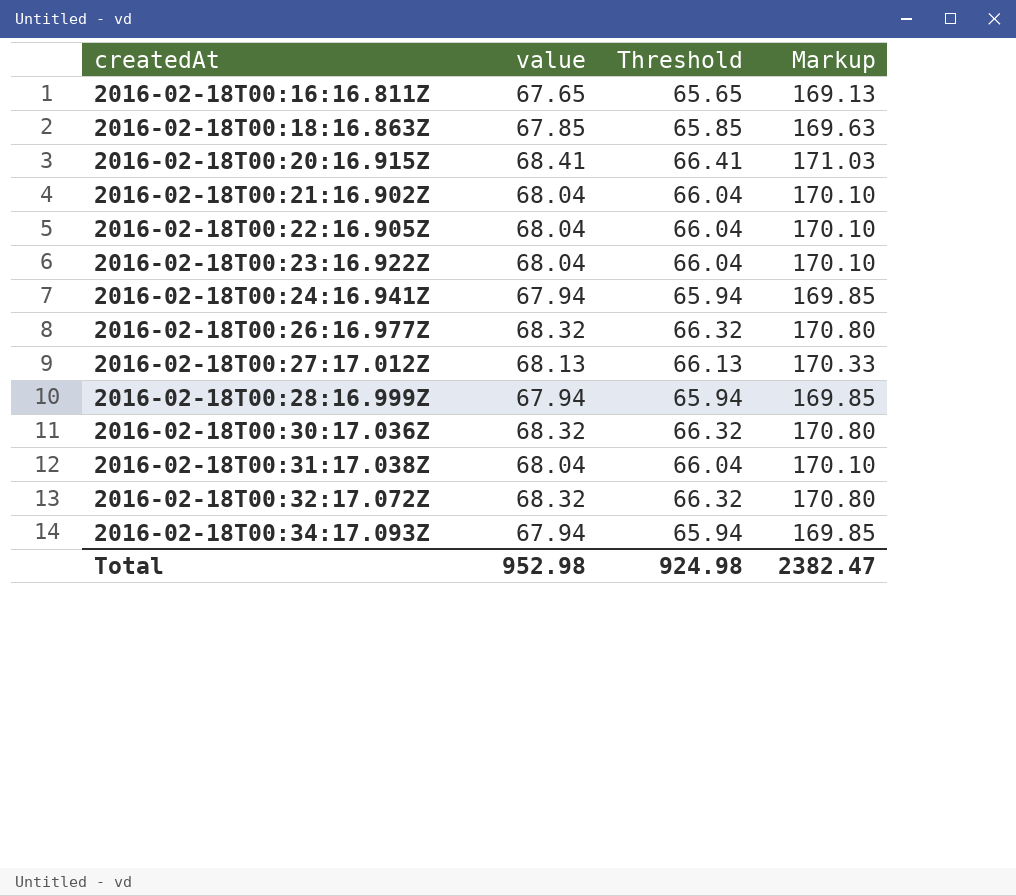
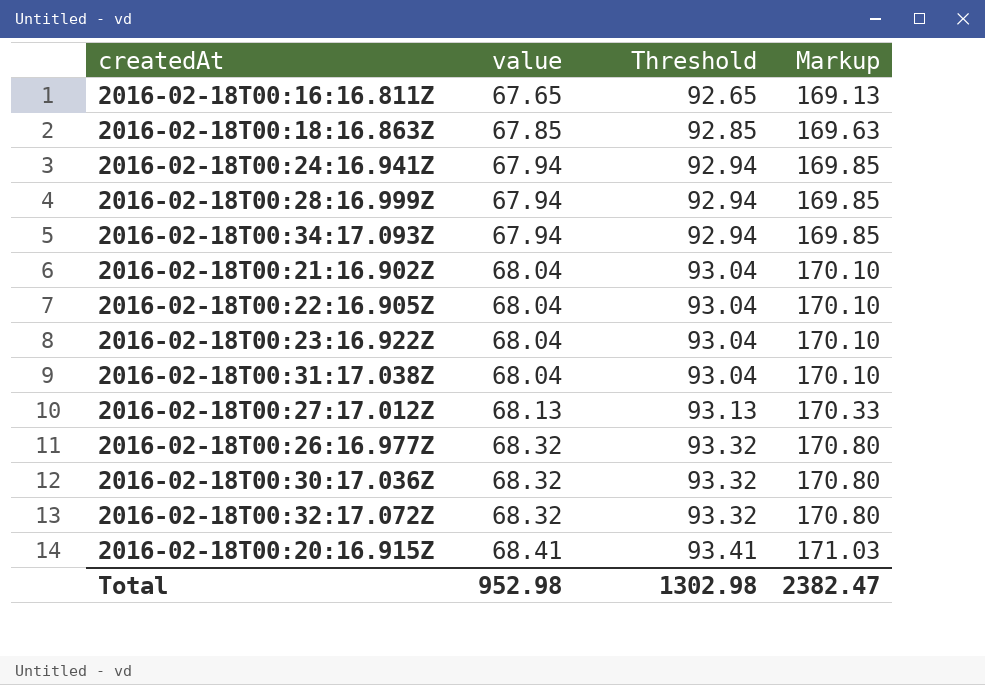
row order: createdAt ascending -> value ascending
column Threshold | formula: [value] - 2 -> [value] + 25
Total | Threshold: 924.98 -> 1302.98

